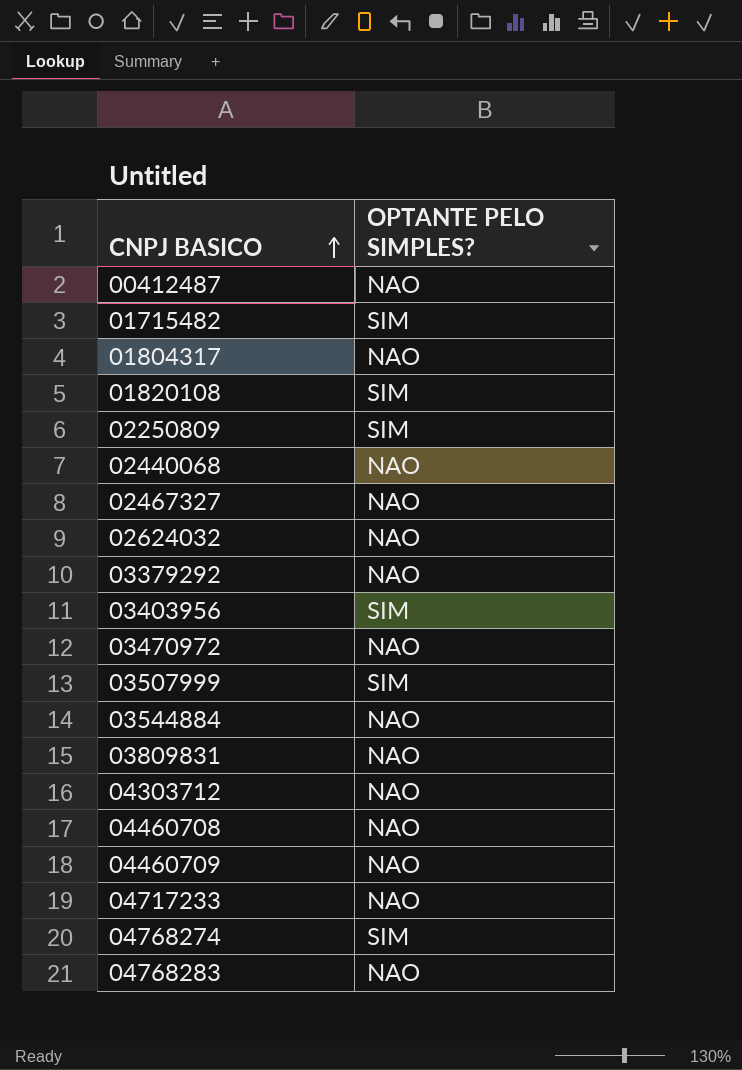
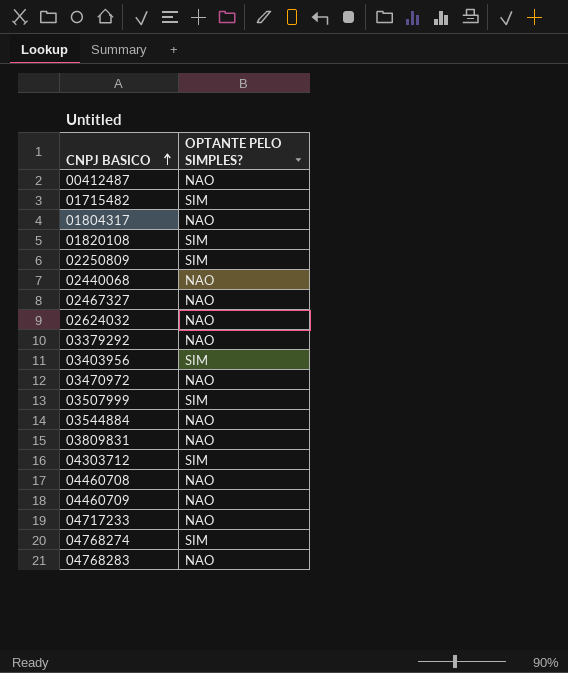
04303712 | OPTANTE PELO SIMPLES?: NAO -> SIM

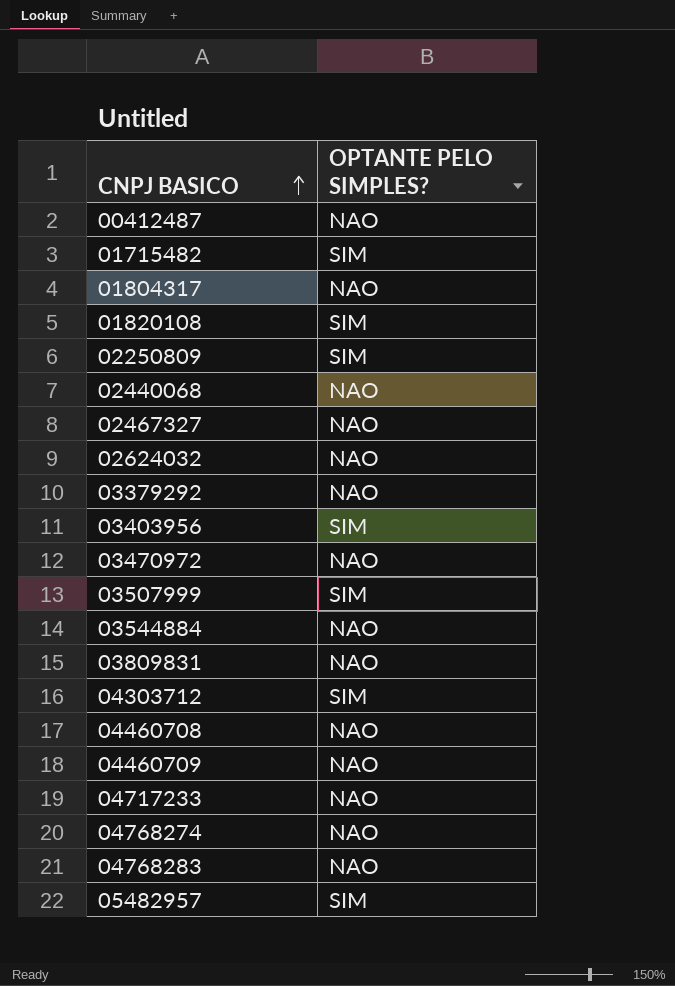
04768274 | OPTANTE PELO SIMPLES?: SIM -> NAO
row 05482957: none -> SIM

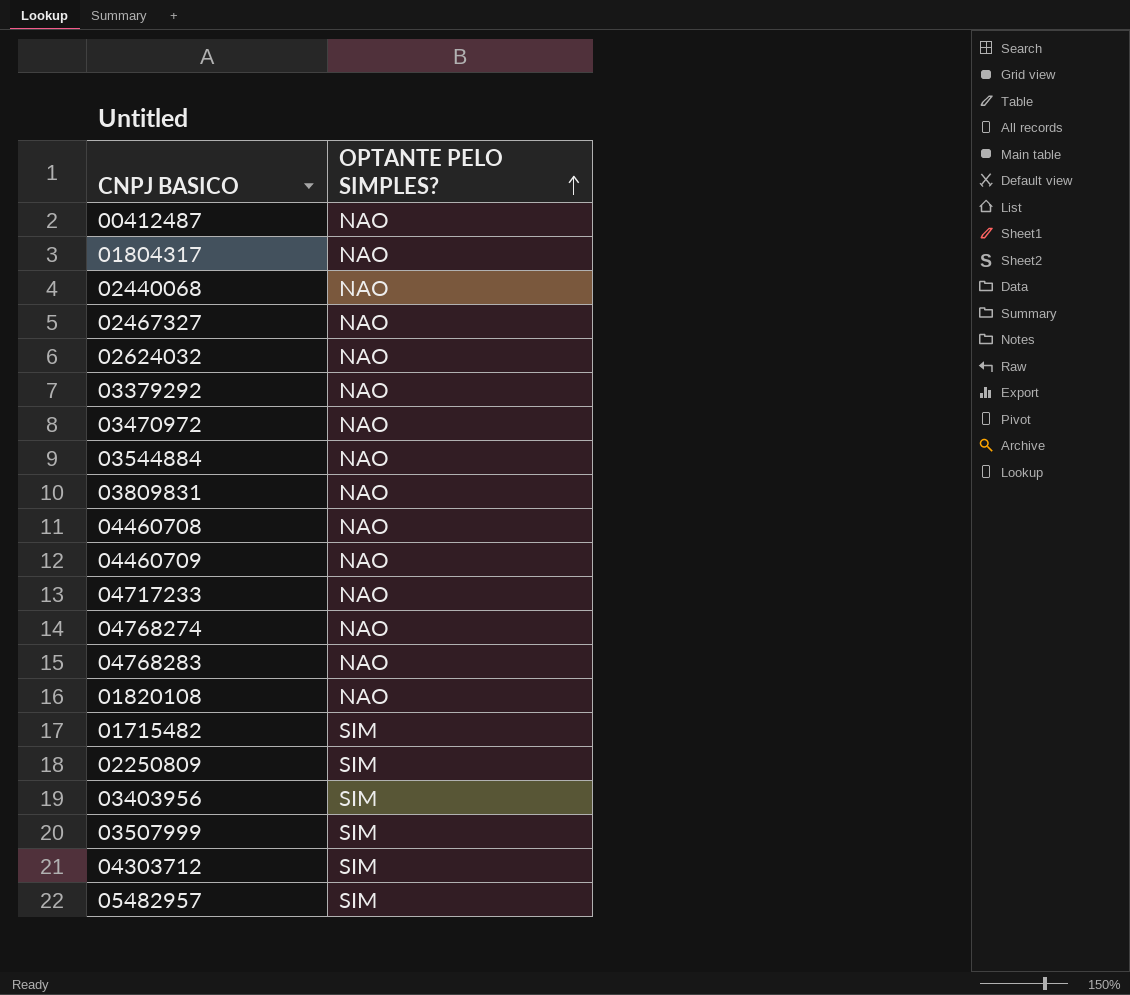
row order: CNPJ BASICO ascending -> OPTANTE PELO SIMPLES? ascending
01820108 | OPTANTE PELO SIMPLES?: SIM -> NAO

